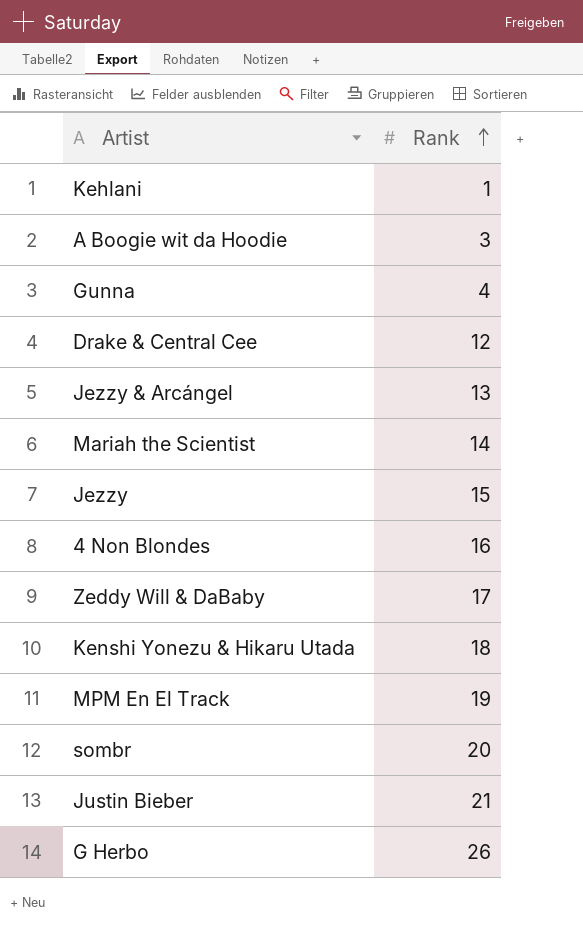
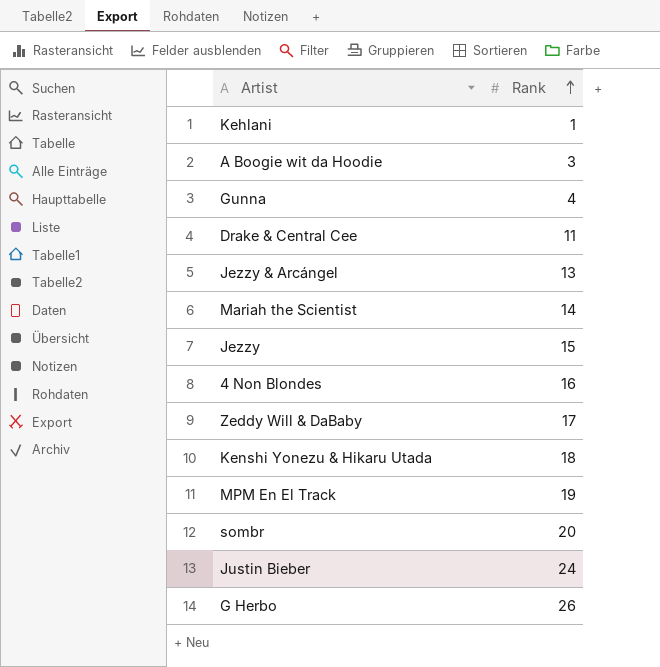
Drake & Central Cee | Rank: 12 -> 11
Justin Bieber | Rank: 21 -> 24

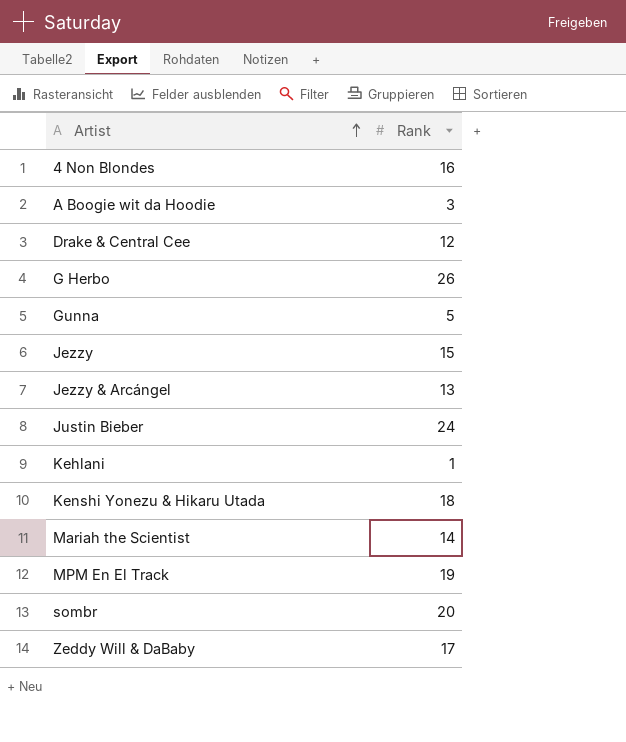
row order: Rank ascending -> Artist ascending
Drake & Central Cee | Rank: 11 -> 12
Gunna | Rank: 4 -> 5

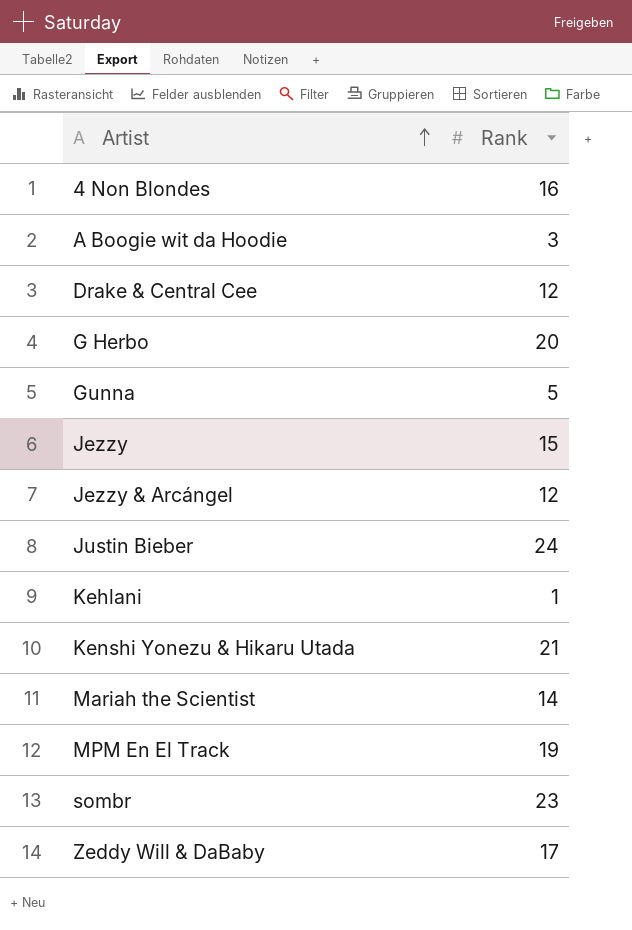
G Herbo | Rank: 26 -> 20
Jezzy & Arcángel | Rank: 13 -> 12
Kenshi Yonezu & Hikaru Utada | Rank: 18 -> 21
sombr | Rank: 20 -> 23

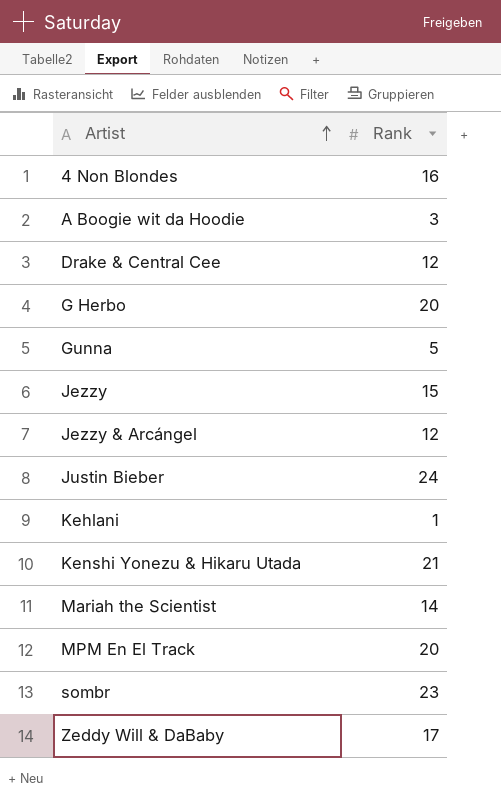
MPM En El Track | Rank: 19 -> 20

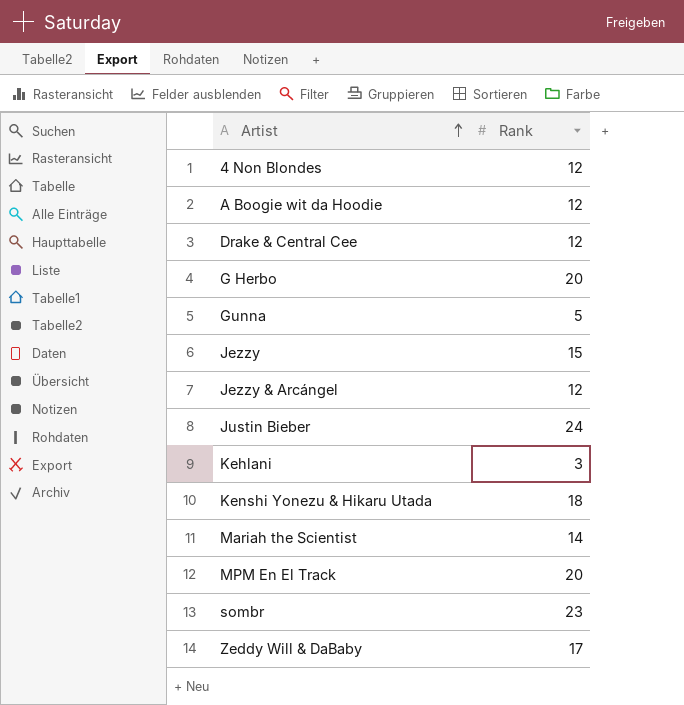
4 Non Blondes | Rank: 16 -> 12
A Boogie wit da Hoodie | Rank: 3 -> 12
Kehlani | Rank: 1 -> 3
Kenshi Yonezu & Hikaru Utada | Rank: 21 -> 18

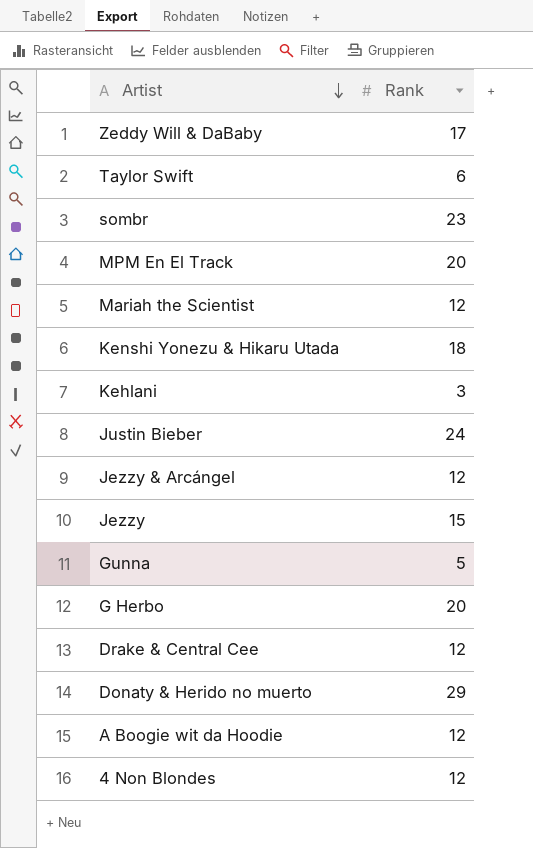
row order: Artist ascending -> Artist descending
row Taylor Swift: none -> 6
Mariah the Scientist | Rank: 14 -> 12
row Donaty & Herido no muerto: none -> 29

